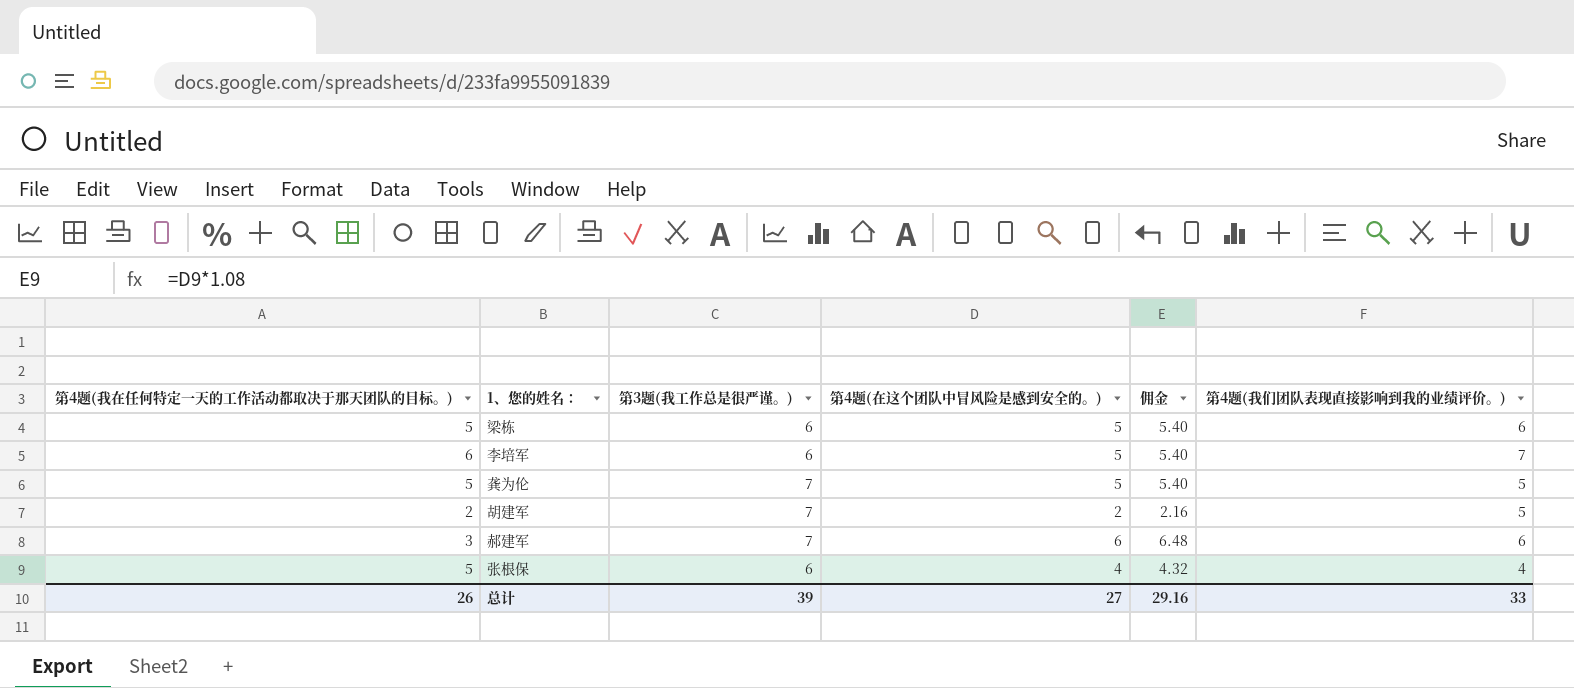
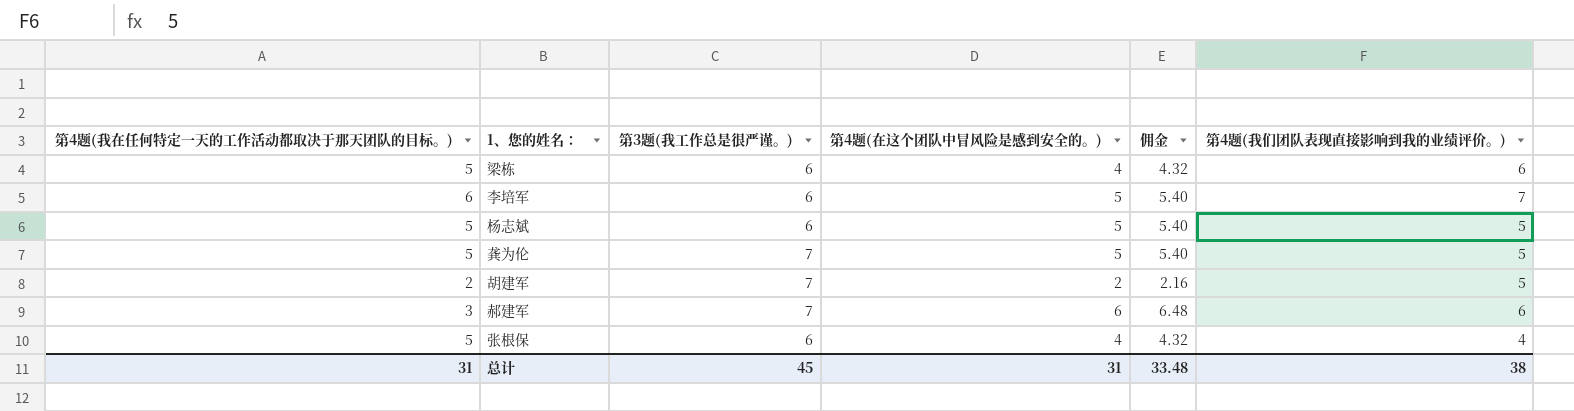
梁栋 | 第4题(在这个团队中冒风险是感到安全的。): 5 -> 4
梁栋 | 佣金: 5.40 -> 4.32
row 杨志斌: none -> 5 | 6 | 5 | 5.40 | 5
总计 | 第4题(我在任何特定一天的工作活动都取决于那天团队的目标。): 26 -> 31
总计 | 第3题(我工作总是很严谨。): 39 -> 45
总计 | 第4题(在这个团队中冒风险是感到安全的。): 27 -> 31
总计 | 佣金: 29.16 -> 33.48
总计 | 第4题(我们团队表现直接影响到我的业绩评价。): 33 -> 38

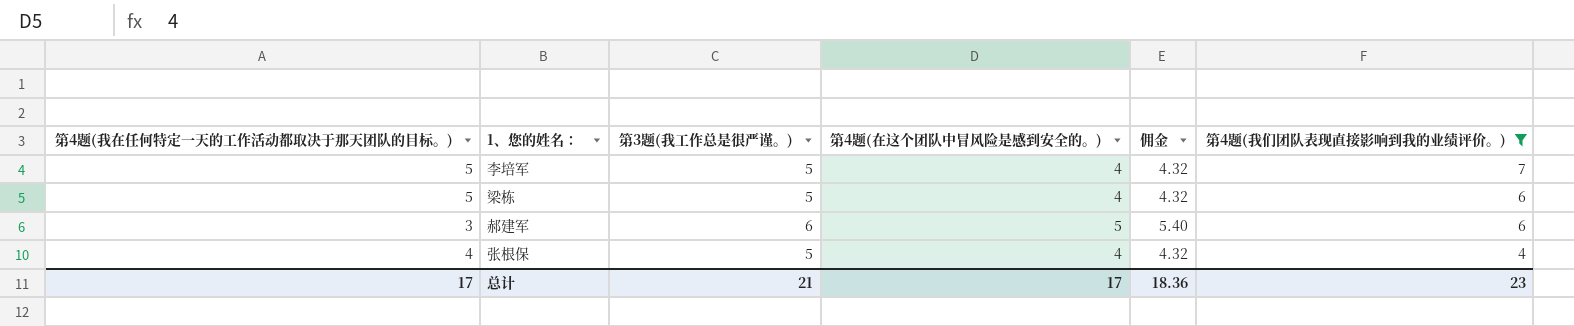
filter: none -> 第4题(我们团队表现直接影响到我的业绩评价。) != 5
row order: none -> 第4题(我们团队表现直接影响到我的业绩评价。) descending
李培军 | 第4题(我在任何特定一天的工作活动都取决于那天团队的目标。): 6 -> 5
李培军 | 第3题(我工作总是很严谨。): 6 -> 5
李培军 | 第4题(在这个团队中冒风险是感到安全的。): 5 -> 4
李培军 | 佣金: 5.40 -> 4.32
梁栋 | 第3题(我工作总是很严谨。): 6 -> 5
郝建军 | 第3题(我工作总是很严谨。): 7 -> 6
郝建军 | 第4题(在这个团队中冒风险是感到安全的。): 6 -> 5
郝建军 | 佣金: 6.48 -> 5.40
张根保 | 第4题(我在任何特定一天的工作活动都取决于那天团队的目标。): 5 -> 4
张根保 | 第3题(我工作总是很严谨。): 6 -> 5
总计 | 第4题(我在任何特定一天的工作活动都取决于那天团队的目标。): 31 -> 17
总计 | 第3题(我工作总是很严谨。): 45 -> 21
总计 | 第4题(在这个团队中冒风险是感到安全的。): 31 -> 17
总计 | 佣金: 33.48 -> 18.36
总计 | 第4题(我们团队表现直接影响到我的业绩评价。): 38 -> 23

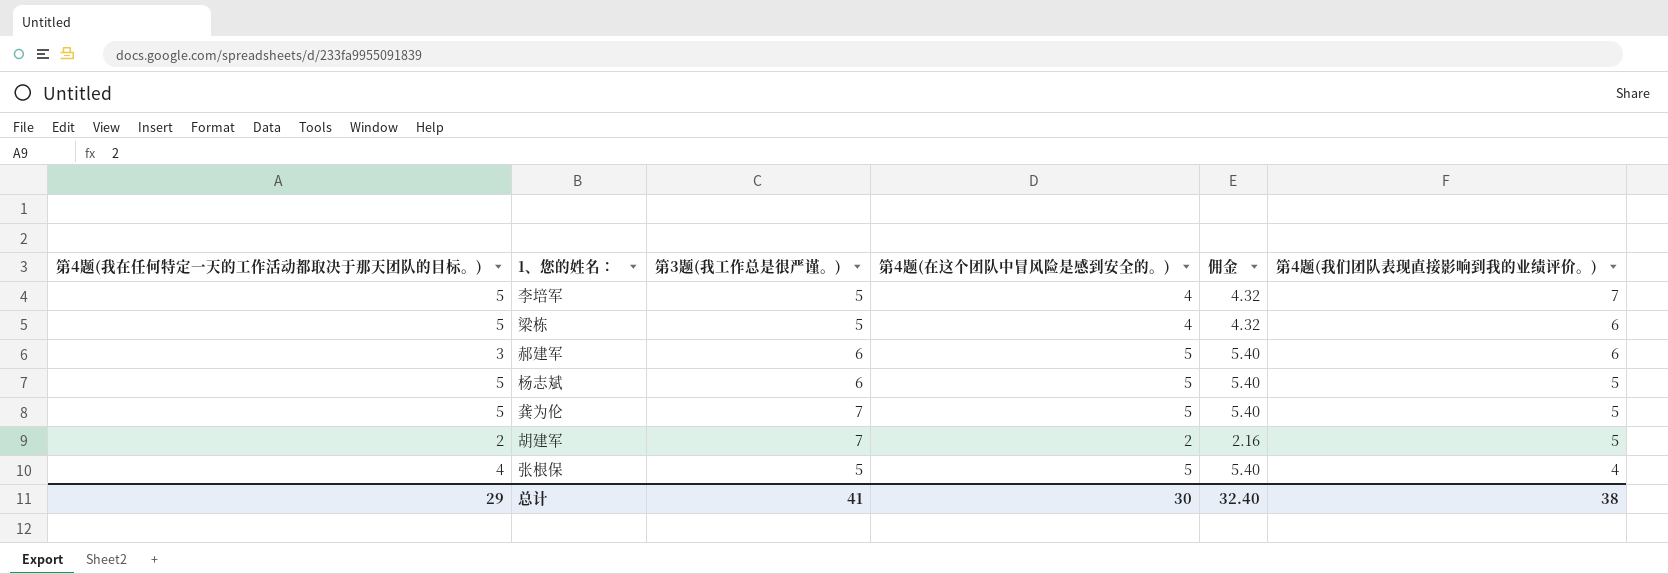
filter: 第4题(我们团队表现直接影响到我的业绩评价。) != 5 -> none
张根保 | 第4题(在这个团队中冒风险是感到安全的。): 4 -> 5
张根保 | 佣金: 4.32 -> 5.40
总计 | 第4题(我在任何特定一天的工作活动都取决于那天团队的目标。): 17 -> 29
总计 | 第3题(我工作总是很严谨。): 21 -> 41
总计 | 第4题(在这个团队中冒风险是感到安全的。): 17 -> 30
总计 | 佣金: 18.36 -> 32.40
总计 | 第4题(我们团队表现直接影响到我的业绩评价。): 23 -> 38

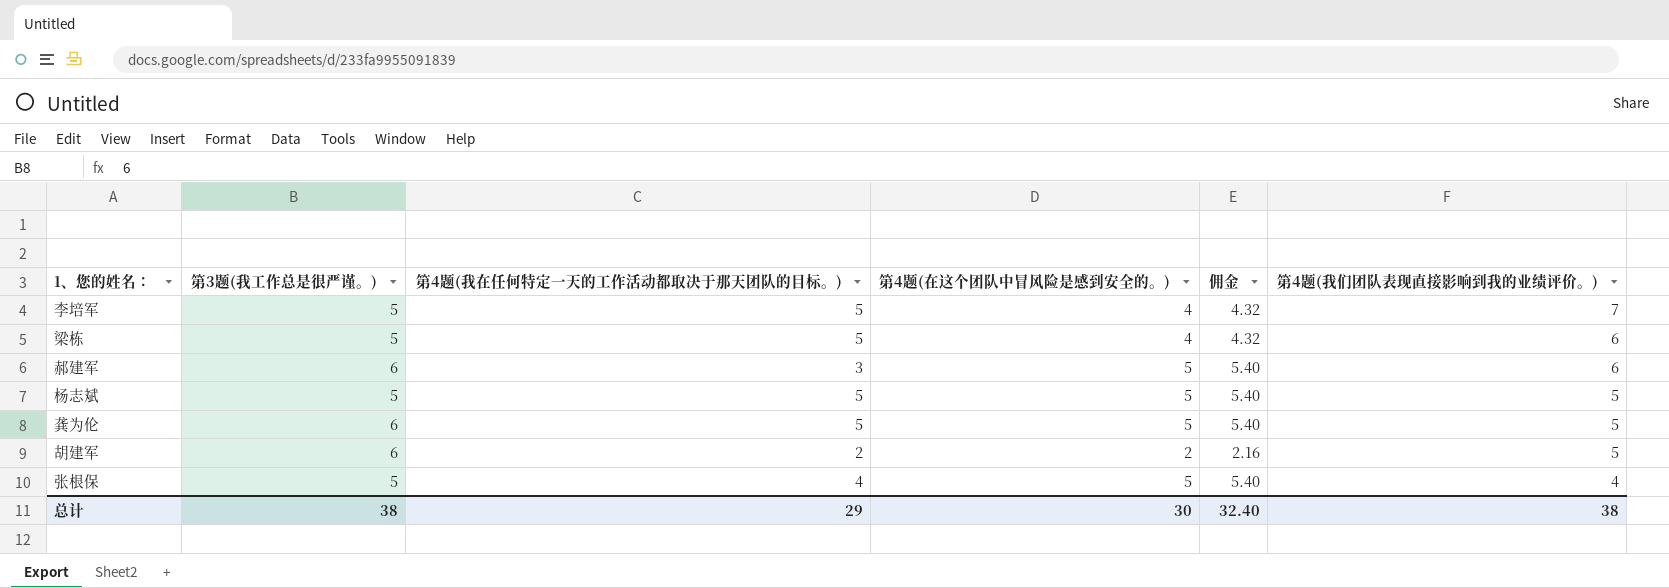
column 第4题(我在任何特定一天的工作活动都取决于那天团队的目标。) | position: 1 -> 3
杨志斌 | 第3题(我工作总是很严谨。): 6 -> 5
龚为伦 | 第3题(我工作总是很严谨。): 7 -> 6
胡建军 | 第3题(我工作总是很严谨。): 7 -> 6
总计 | 第3题(我工作总是很严谨。): 41 -> 38

